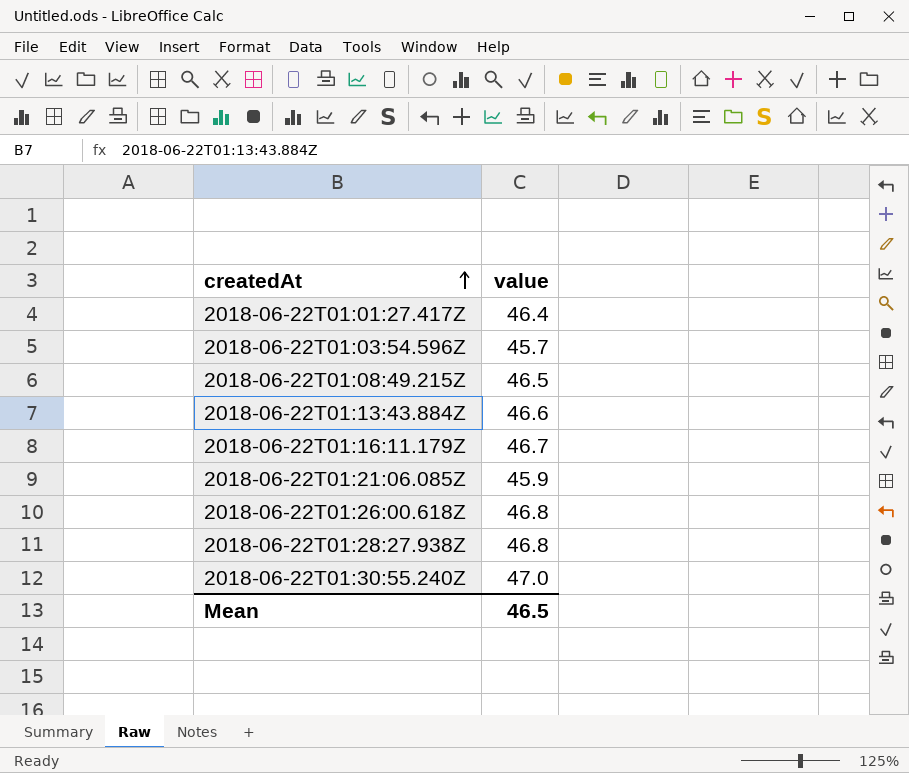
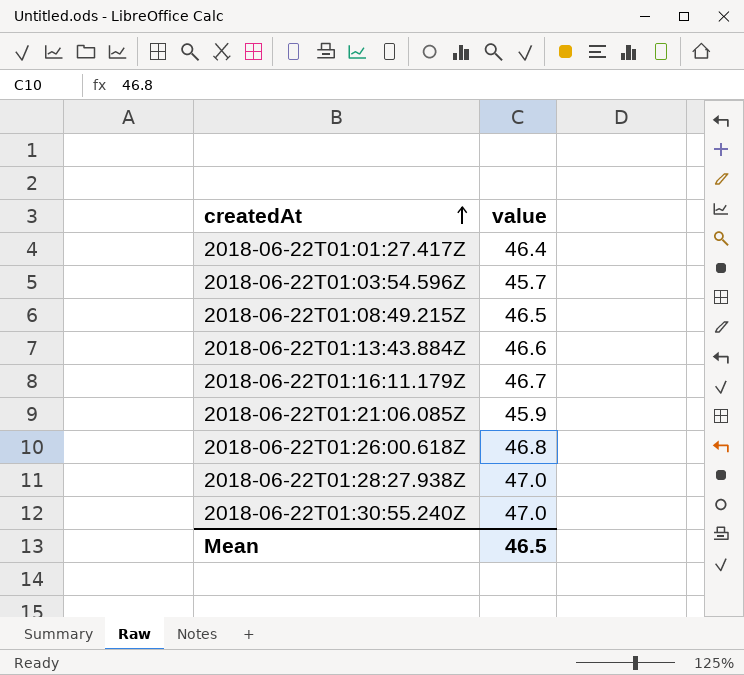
2018-06-22T01:28:27.938Z | value: 46.8 -> 47.0

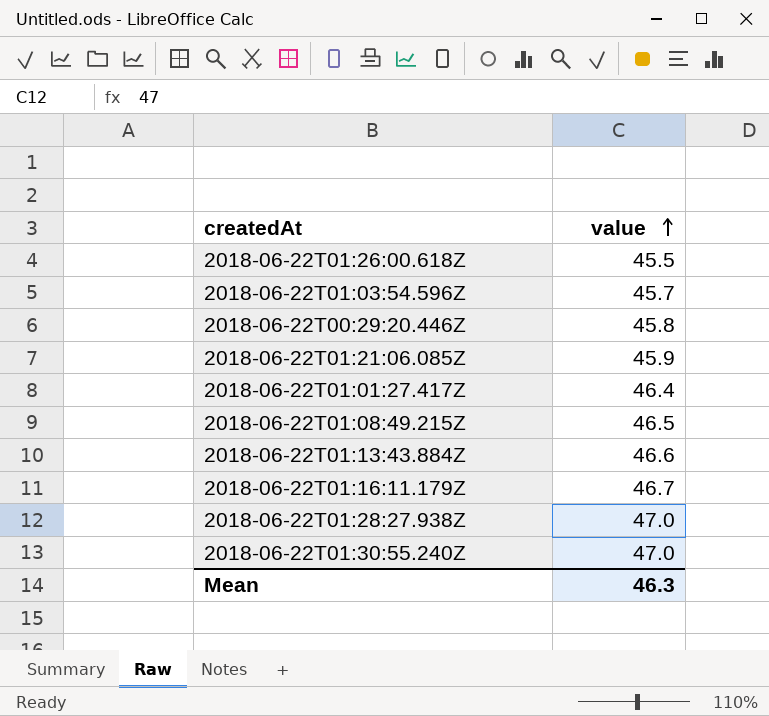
row order: createdAt ascending -> value ascending
2018-06-22T01:26:00.618Z | value: 46.8 -> 45.5
row 2018-06-22T00:29:20.446Z: none -> 45.8
Mean | value: 46.5 -> 46.3

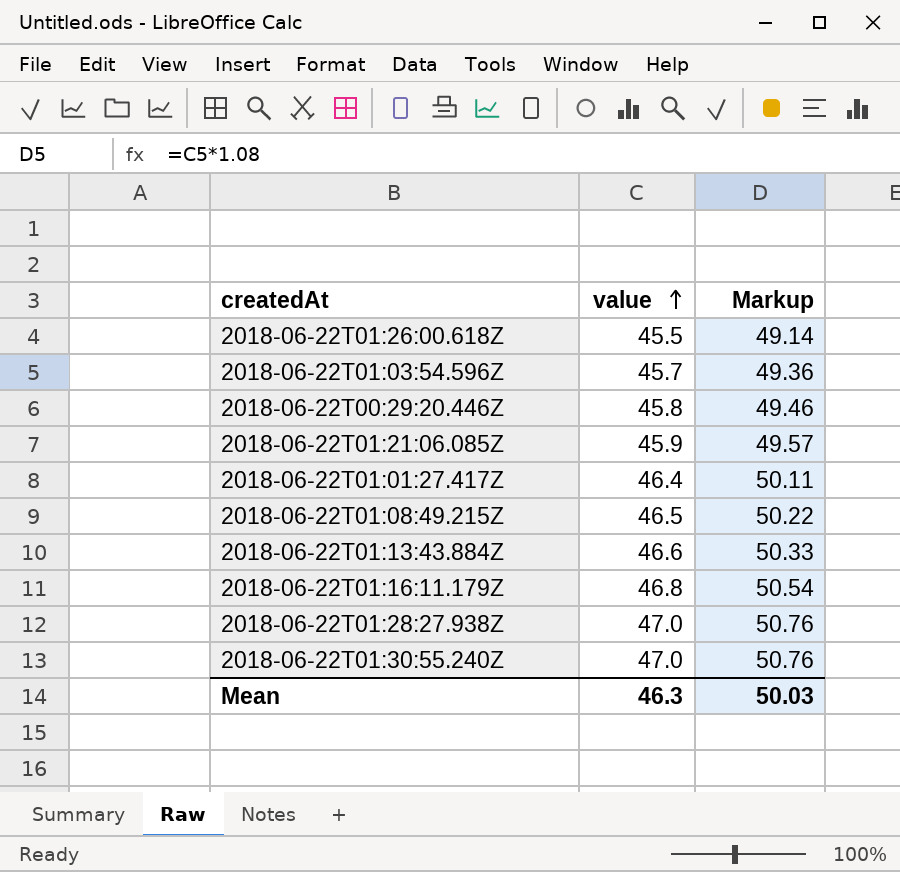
column Markup | formula: none -> [value] * 1.08
2018-06-22T01:16:11.179Z | value: 46.7 -> 46.8

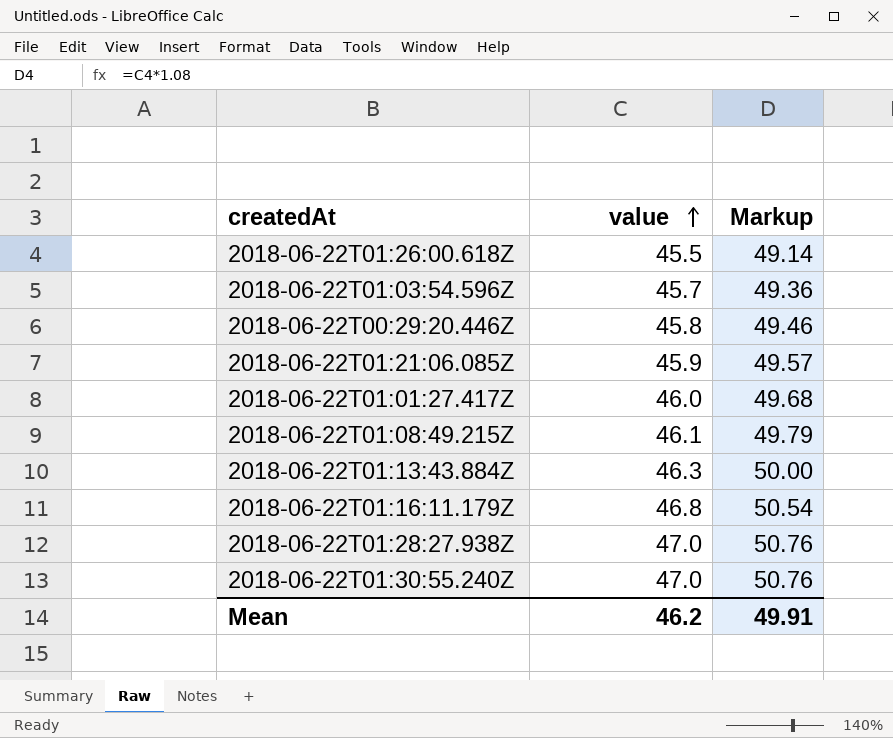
2018-06-22T01:01:27.417Z | value: 46.4 -> 46.0
2018-06-22T01:01:27.417Z | Markup: 50.11 -> 49.68
2018-06-22T01:08:49.215Z | value: 46.5 -> 46.1
2018-06-22T01:08:49.215Z | Markup: 50.22 -> 49.79
2018-06-22T01:13:43.884Z | value: 46.6 -> 46.3
2018-06-22T01:13:43.884Z | Markup: 50.33 -> 50.00
Mean | value: 46.3 -> 46.2
Mean | Markup: 50.03 -> 49.91

